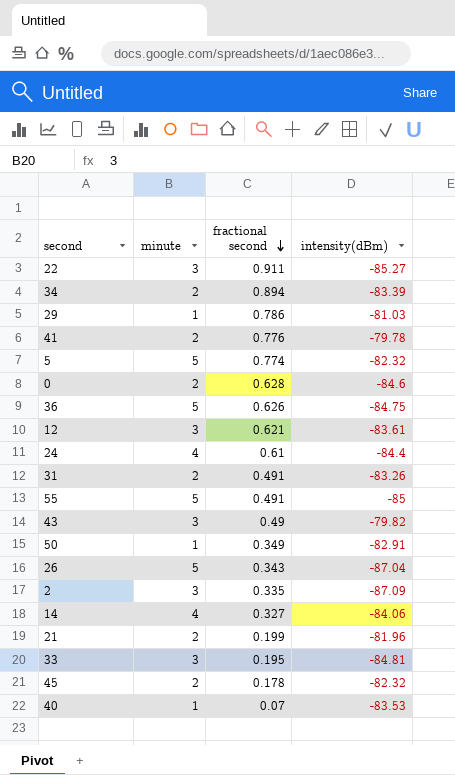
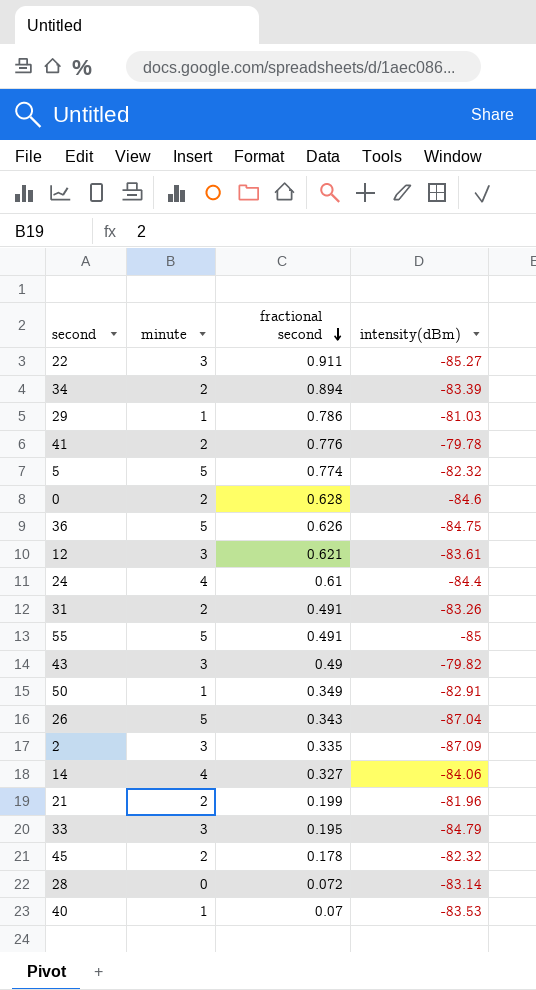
33 | intensity(dBm): -84.81 -> -84.79
row 28: none -> 0 | 0.072 | -83.14

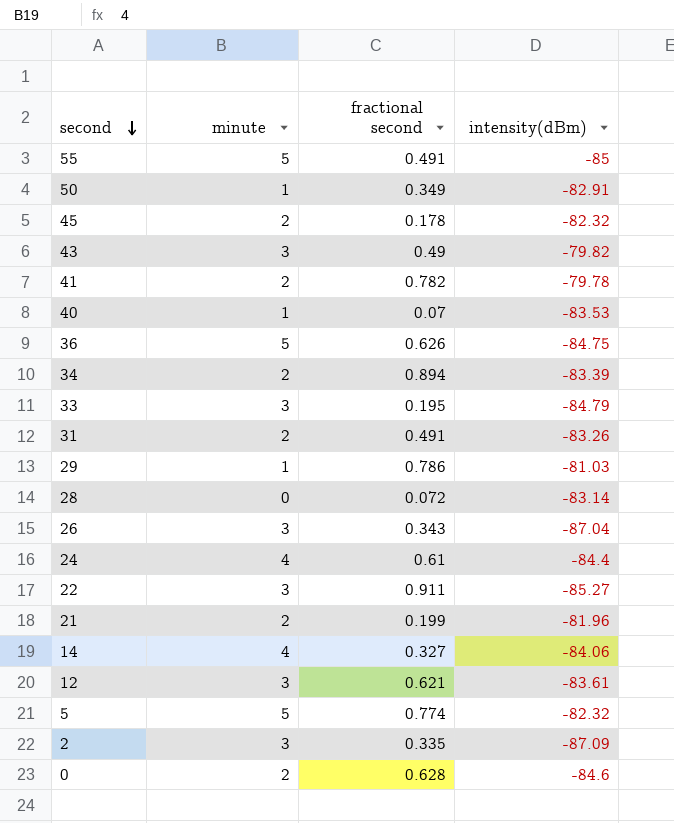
row order: fractional second descending -> second descending
41 | fractional second: 0.776 -> 0.782
26 | minute: 5 -> 3

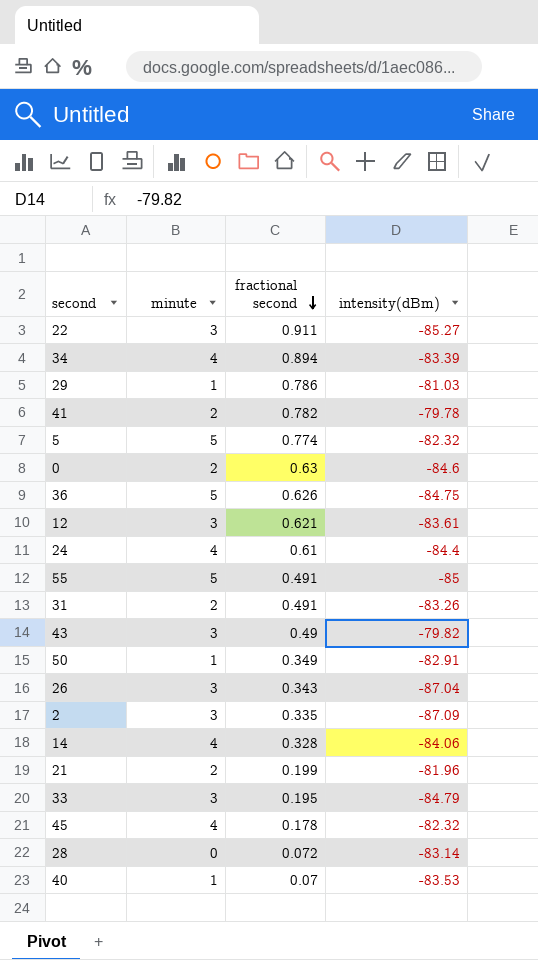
row order: second descending -> fractional second descending
34 | minute: 2 -> 4
0 | fractional second: 0.628 -> 0.63
14 | fractional second: 0.327 -> 0.328
45 | minute: 2 -> 4

